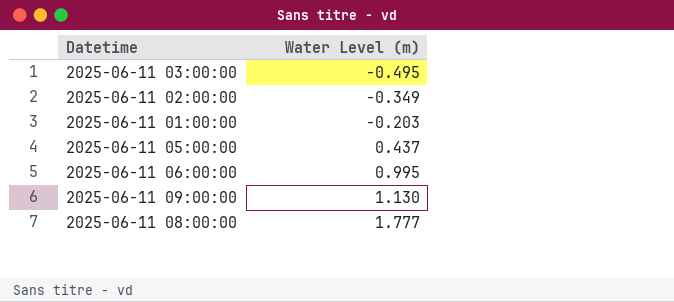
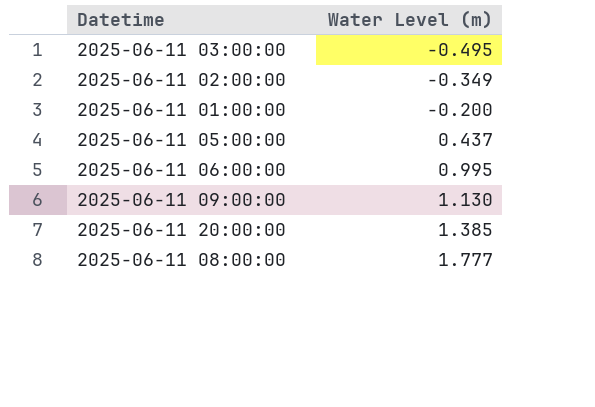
2025-06-11 01:00:00 | Water Level (m): -0.203 -> -0.200
row 2025-06-11 20:00:00: none -> 1.385

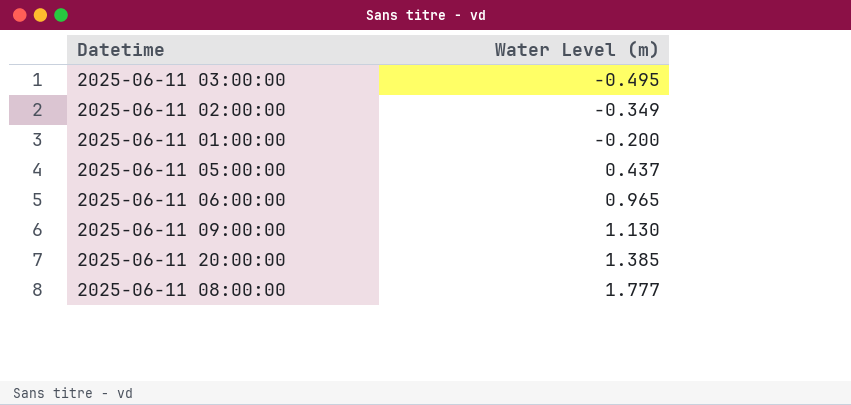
2025-06-11 06:00:00 | Water Level (m): 0.995 -> 0.965

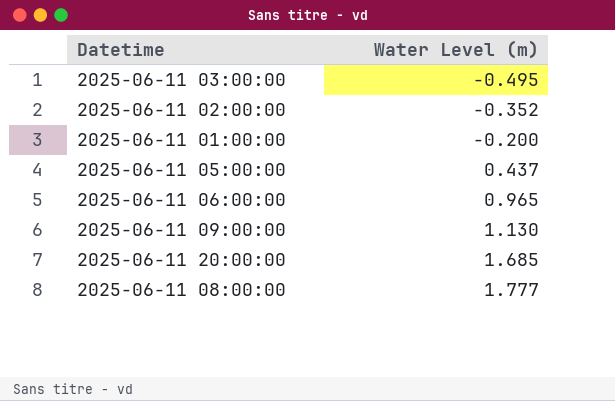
2025-06-11 02:00:00 | Water Level (m): -0.349 -> -0.352
2025-06-11 20:00:00 | Water Level (m): 1.385 -> 1.685

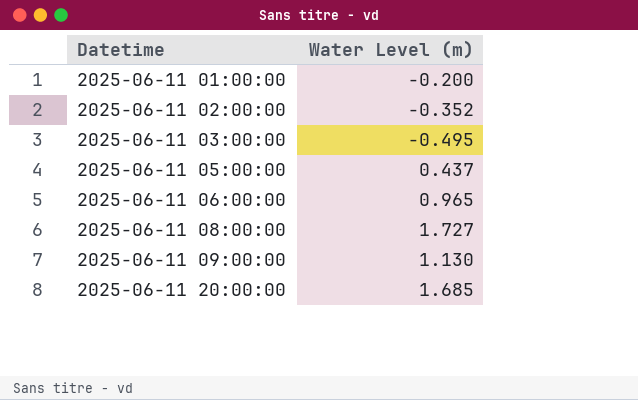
row order: Water Level (m) ascending -> Datetime ascending
2025-06-11 08:00:00 | Water Level (m): 1.777 -> 1.727

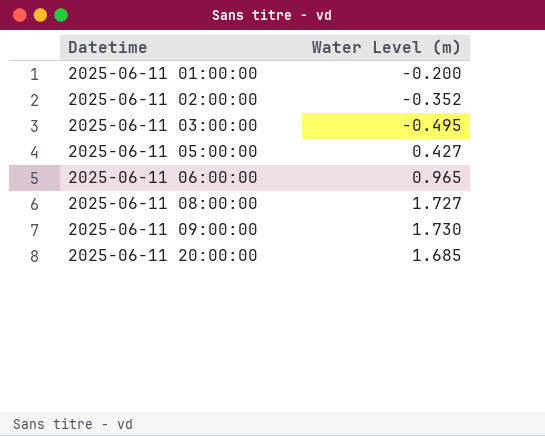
2025-06-11 05:00:00 | Water Level (m): 0.437 -> 0.427
2025-06-11 09:00:00 | Water Level (m): 1.130 -> 1.730

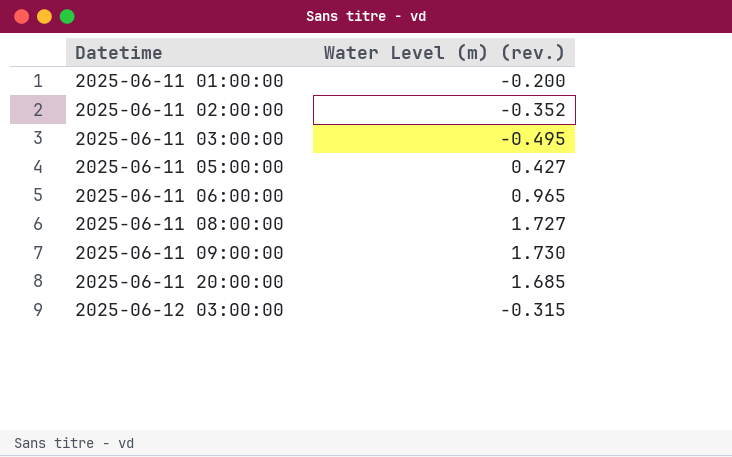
column name: Water Level (m) -> Water Level (m) (rev.)
row 2025-06-12 03:00:00: none -> -0.315

